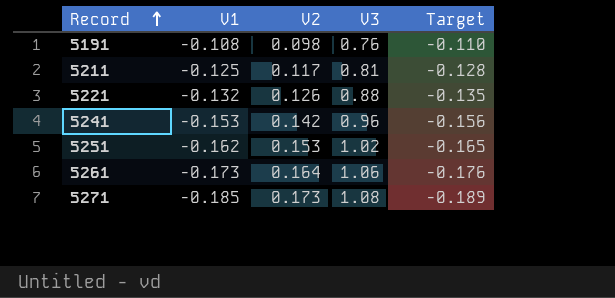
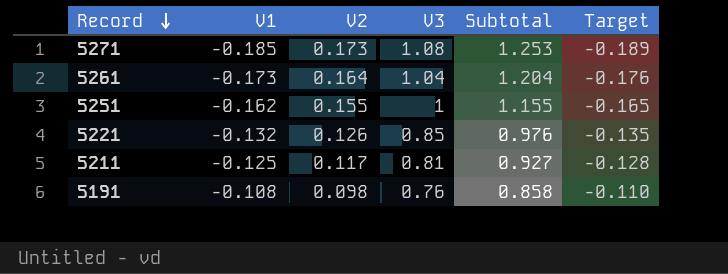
row order: Record ascending -> Record descending
column Subtotal | formula: none -> [V2] + [V3]
row 5241: -0.153 | 0.142 | 0.96 | -0.156 -> none
5261 | V3: 1.06 -> 1.04
5251 | V2: 0.153 -> 0.155
5251 | V3: 1.02 -> 1
5221 | V3: 0.88 -> 0.85

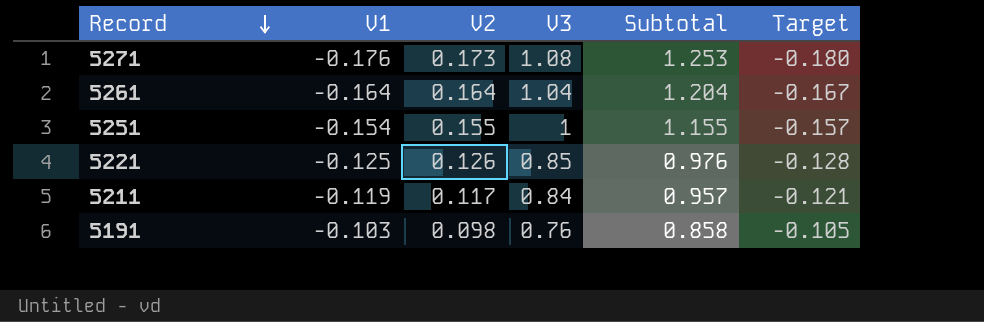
5271 | V1: -0.185 -> -0.176
5271 | Target: -0.189 -> -0.180
5261 | V1: -0.173 -> -0.164
5261 | Target: -0.176 -> -0.167
5251 | V1: -0.162 -> -0.154
5251 | Target: -0.165 -> -0.157
5221 | V1: -0.132 -> -0.125
5221 | Target: -0.135 -> -0.128
5211 | V1: -0.125 -> -0.119
5211 | V3: 0.81 -> 0.84
5211 | Subtotal: 0.927 -> 0.957
5211 | Target: -0.128 -> -0.121
5191 | V1: -0.108 -> -0.103
5191 | Target: -0.110 -> -0.105

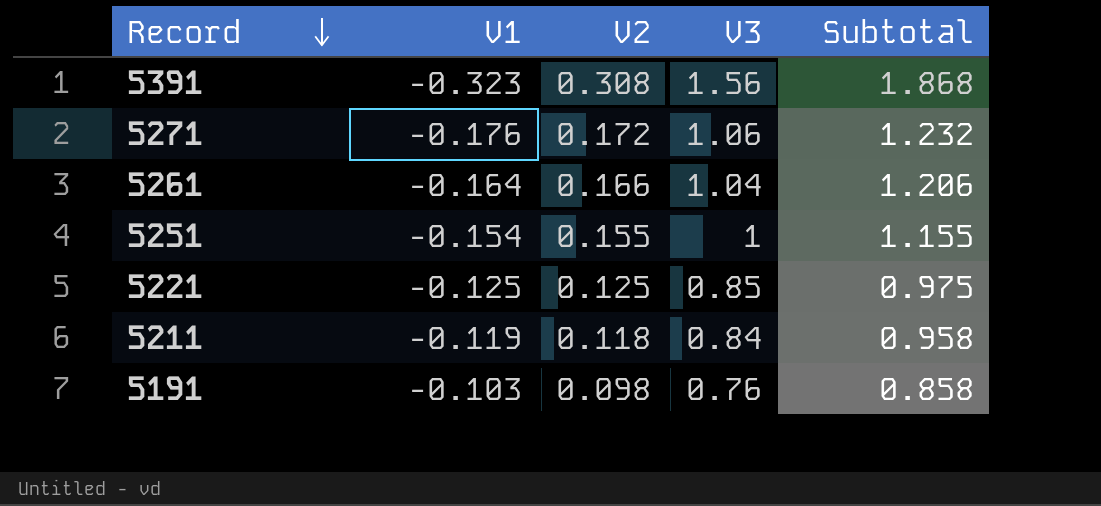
column Target | formula: [V1] * 1.02 -> none
row 5391: none -> -0.323 | 0.308 | 1.56 | 1.868
5271 | V2: 0.173 -> 0.172
5271 | V3: 1.08 -> 1.06
5271 | Subtotal: 1.253 -> 1.232
5261 | V2: 0.164 -> 0.166
5261 | Subtotal: 1.204 -> 1.206
5221 | V2: 0.126 -> 0.125
5221 | Subtotal: 0.976 -> 0.975
5211 | V2: 0.117 -> 0.118
5211 | Subtotal: 0.957 -> 0.958

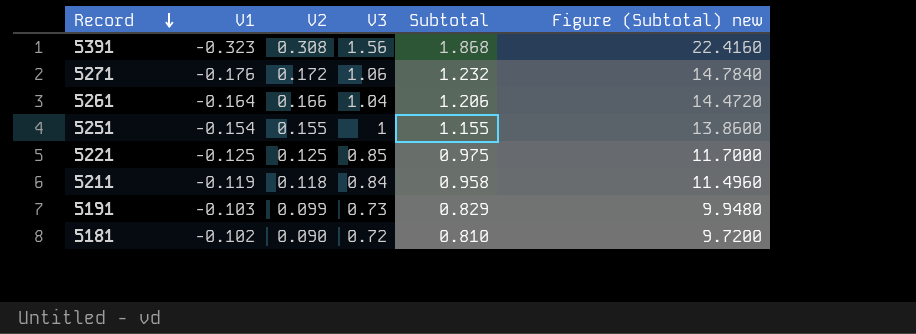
column Figure (Subtotal) new | formula: none -> [Subtotal] * 12
5191 | V2: 0.098 -> 0.099
5191 | V3: 0.76 -> 0.73
5191 | Subtotal: 0.858 -> 0.829
row 5181: none -> -0.102 | 0.090 | 0.72 | 0.810 | 9.7200

